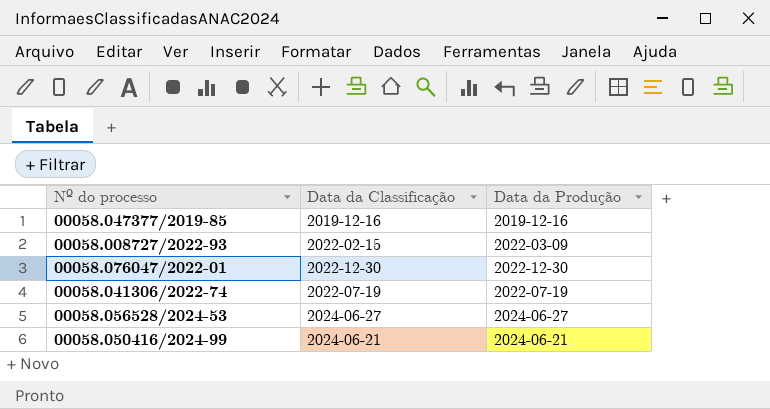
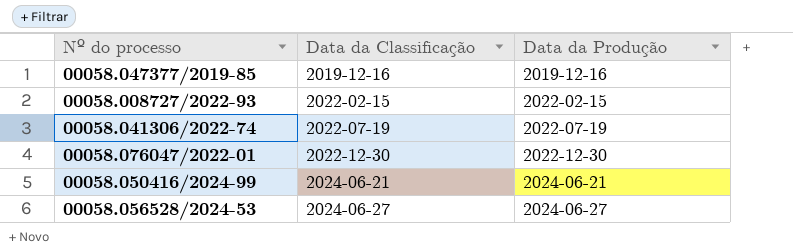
row order: none -> Data da Classificação ascending
00058.008727/2022-93 | Data da Produção: 2022-03-09 -> 2022-02-15

